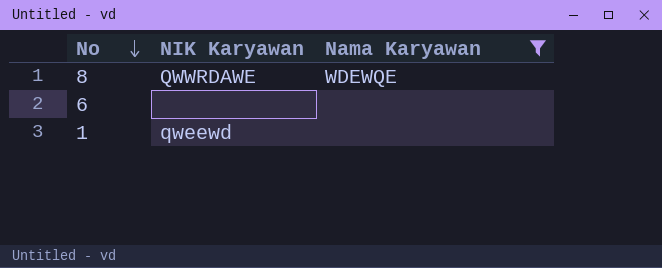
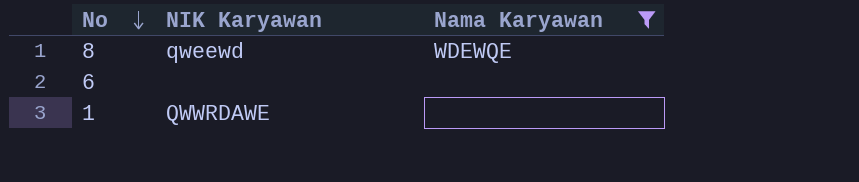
8 | NIK Karyawan: QWWRDAWE -> qweewd
1 | NIK Karyawan: qweewd -> QWWRDAWE

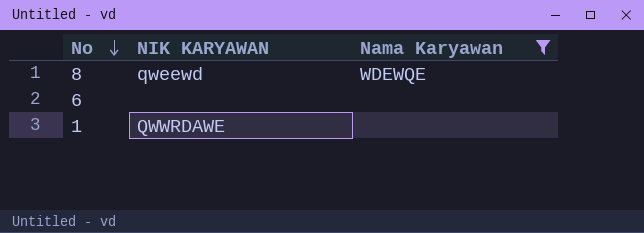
column name: NIK Karyawan -> NIK KARYAWAN

